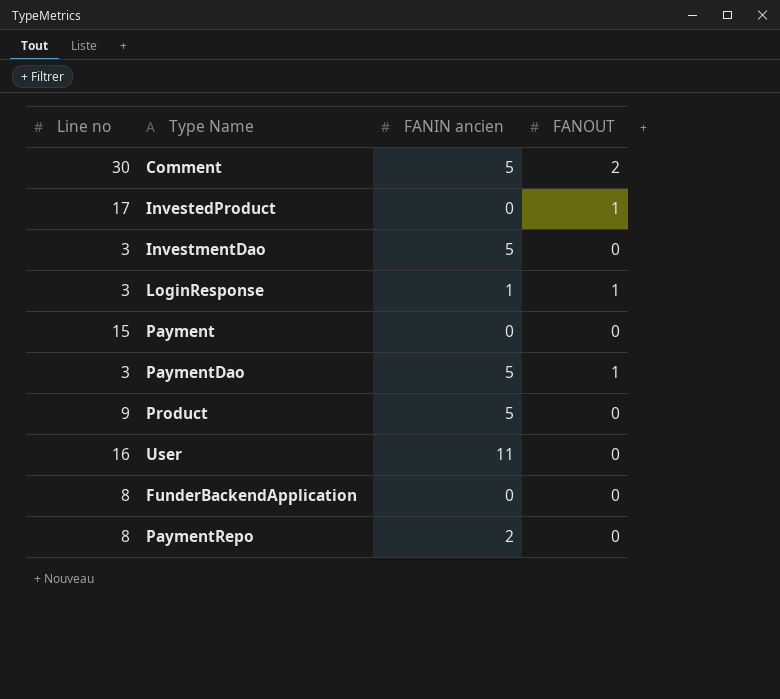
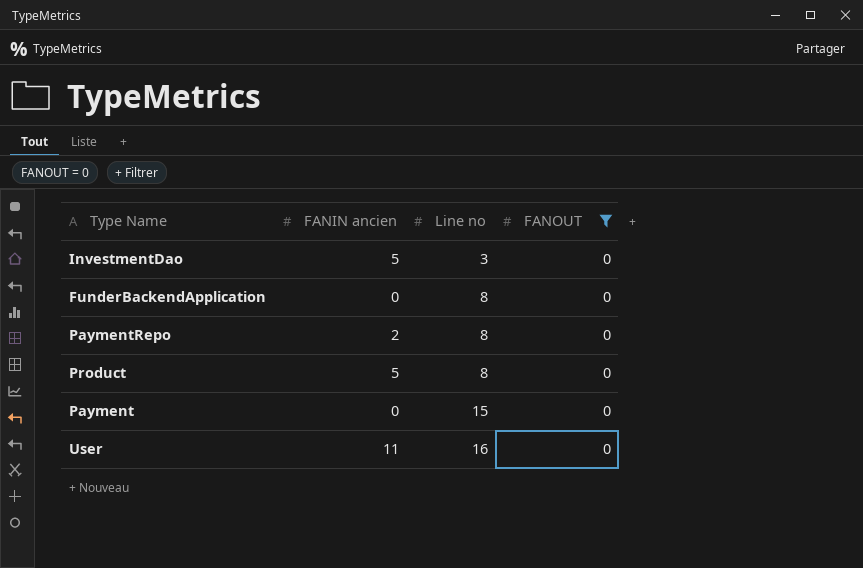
filter: none -> FANOUT = 0
row order: none -> Line no ascending
column Line no | position: 1 -> 3
Product | Line no: 9 -> 8

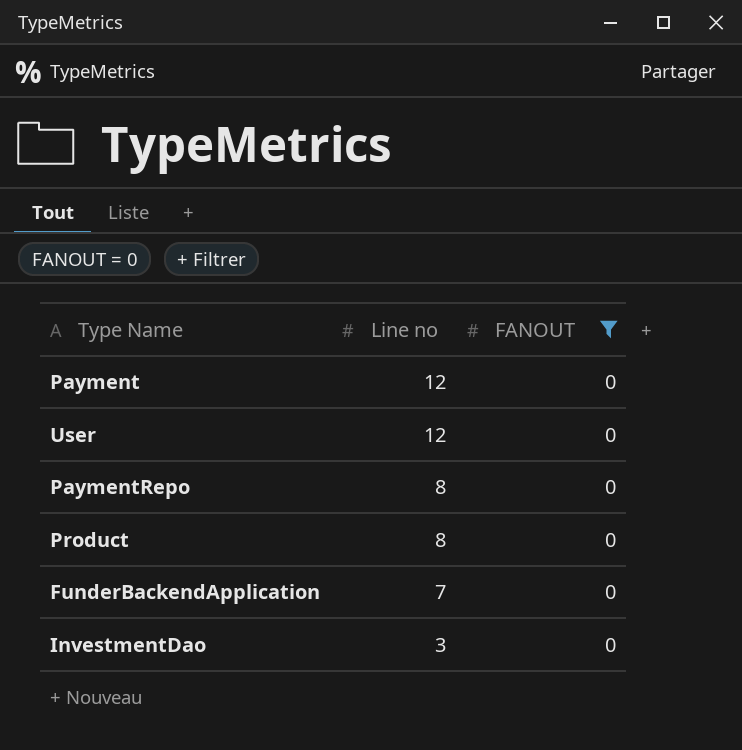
row order: Line no ascending -> Line no descending
column FANIN ancien | position: 2 -> none
Payment | Line no: 15 -> 12
User | Line no: 16 -> 12
FunderBackendApplication | Line no: 8 -> 7

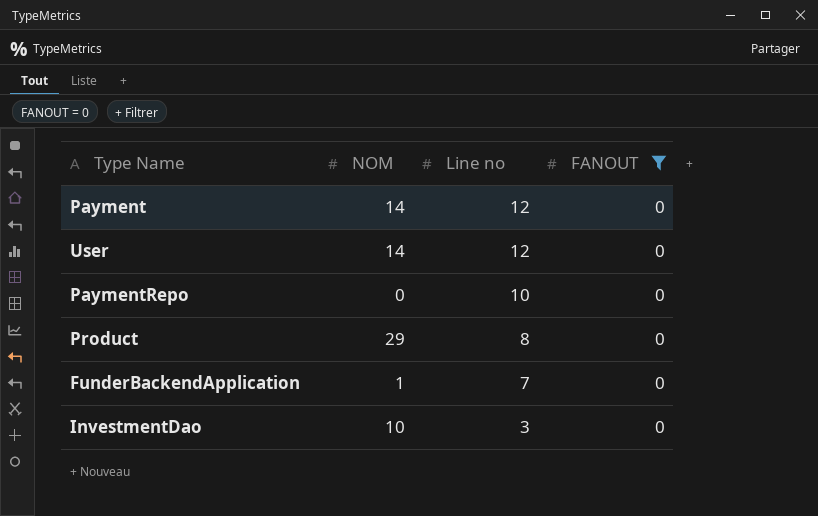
column NOM | position: none -> 2
PaymentRepo | Line no: 8 -> 10

